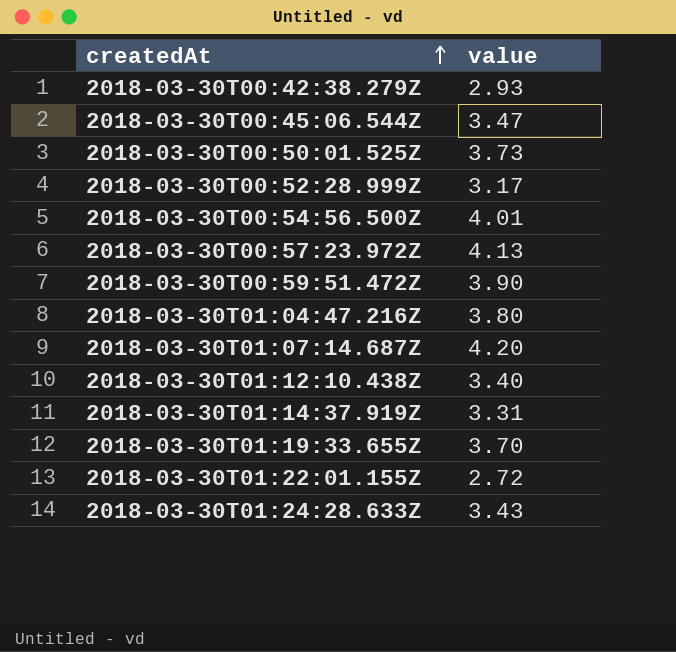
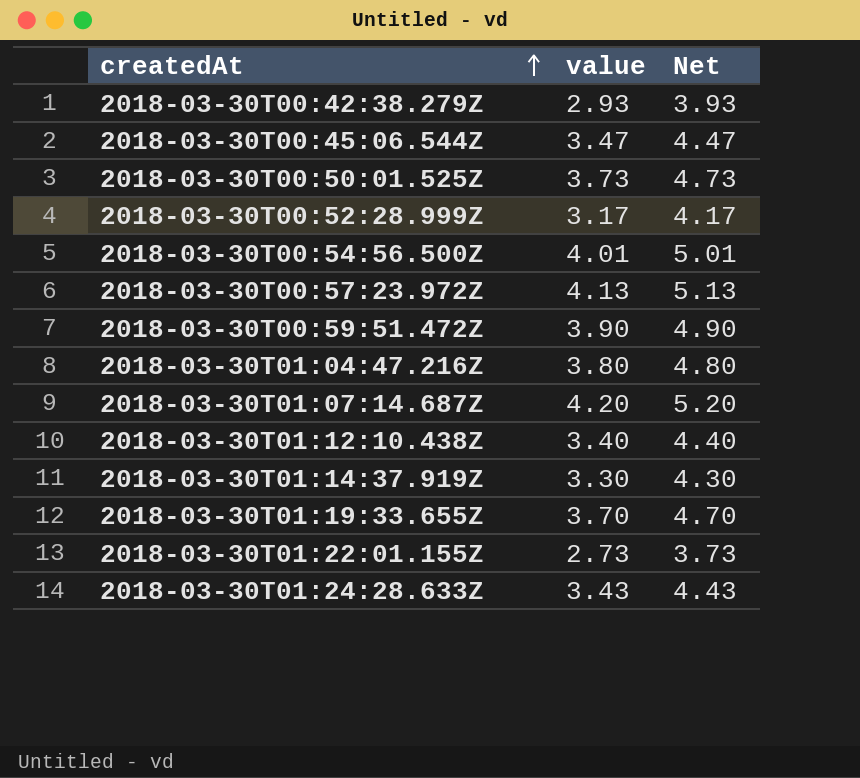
column Net | formula: none -> [value] + 1
2018-03-30T01:14:37.919Z | value: 3.31 -> 3.30
2018-03-30T01:22:01.155Z | value: 2.72 -> 2.73

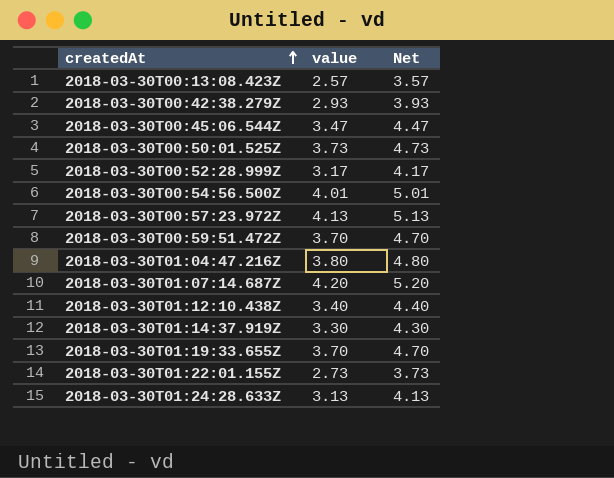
row 2018-03-30T00:13:08.423Z: none -> 2.57 | 3.57
2018-03-30T00:59:51.472Z | value: 3.90 -> 3.70
2018-03-30T00:59:51.472Z | Net: 4.90 -> 4.70
2018-03-30T01:24:28.633Z | value: 3.43 -> 3.13
2018-03-30T01:24:28.633Z | Net: 4.43 -> 4.13

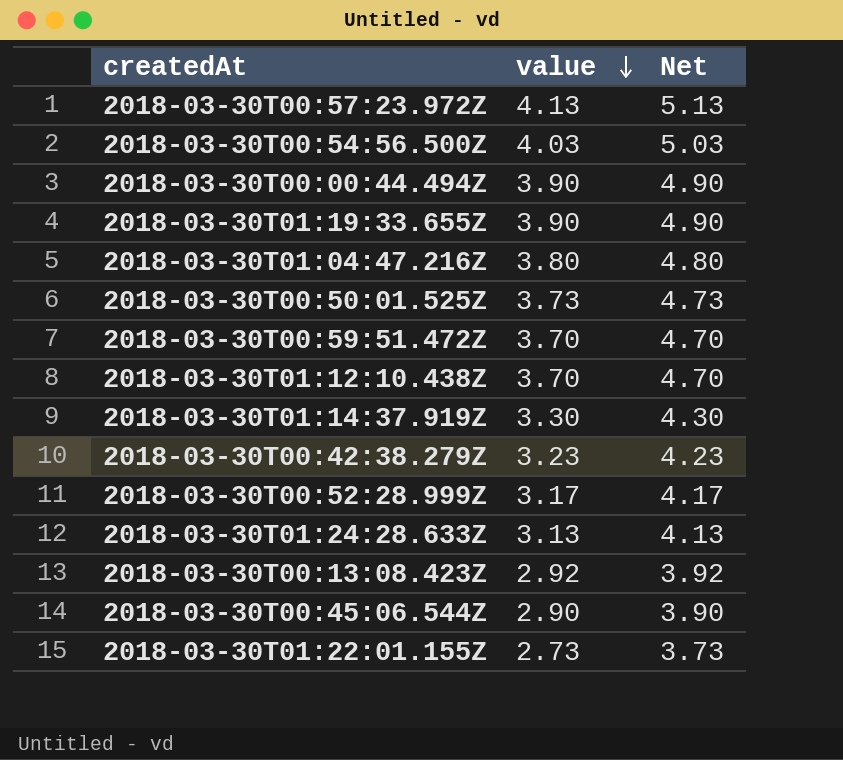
row order: createdAt ascending -> value descending
row 2018-03-30T01:07:14.687Z: 4.20 | 5.20 -> none
2018-03-30T00:54:56.500Z | value: 4.01 -> 4.03
2018-03-30T00:54:56.500Z | Net: 5.01 -> 5.03
row 2018-03-30T00:00:44.494Z: none -> 3.90 | 4.90
2018-03-30T01:19:33.655Z | value: 3.70 -> 3.90
2018-03-30T01:19:33.655Z | Net: 4.70 -> 4.90
2018-03-30T01:12:10.438Z | value: 3.40 -> 3.70
2018-03-30T01:12:10.438Z | Net: 4.40 -> 4.70
2018-03-30T00:42:38.279Z | value: 2.93 -> 3.23
2018-03-30T00:42:38.279Z | Net: 3.93 -> 4.23
2018-03-30T00:13:08.423Z | value: 2.57 -> 2.92
2018-03-30T00:13:08.423Z | Net: 3.57 -> 3.92
2018-03-30T00:45:06.544Z | value: 3.47 -> 2.90
2018-03-30T00:45:06.544Z | Net: 4.47 -> 3.90

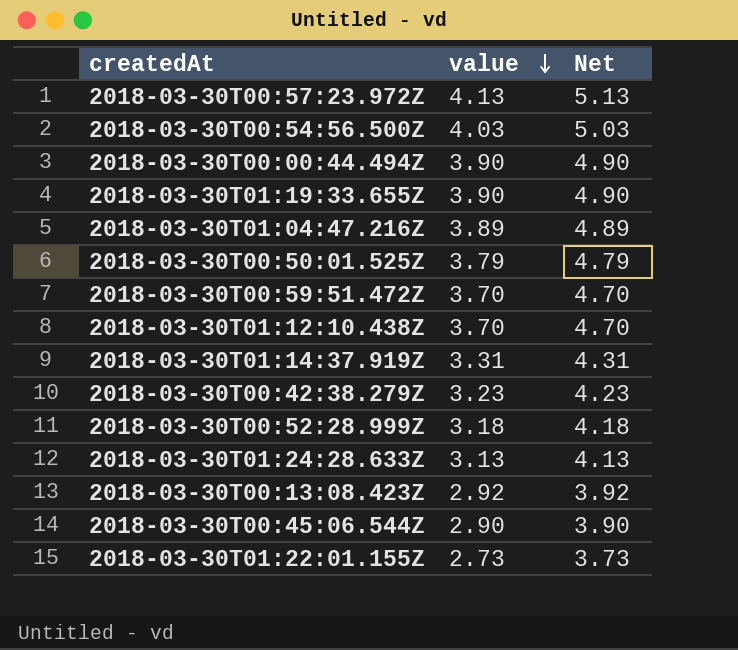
2018-03-30T01:04:47.216Z | value: 3.80 -> 3.89
2018-03-30T01:04:47.216Z | Net: 4.80 -> 4.89
2018-03-30T00:50:01.525Z | value: 3.73 -> 3.79
2018-03-30T00:50:01.525Z | Net: 4.73 -> 4.79
2018-03-30T01:14:37.919Z | value: 3.30 -> 3.31
2018-03-30T01:14:37.919Z | Net: 4.30 -> 4.31
2018-03-30T00:52:28.999Z | value: 3.17 -> 3.18
2018-03-30T00:52:28.999Z | Net: 4.17 -> 4.18

